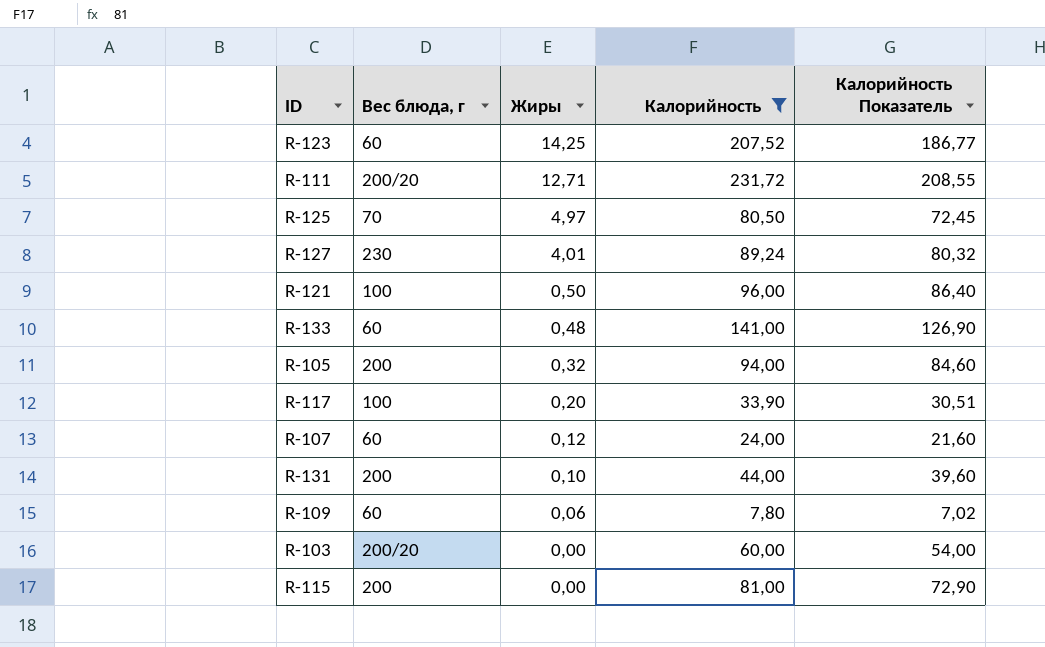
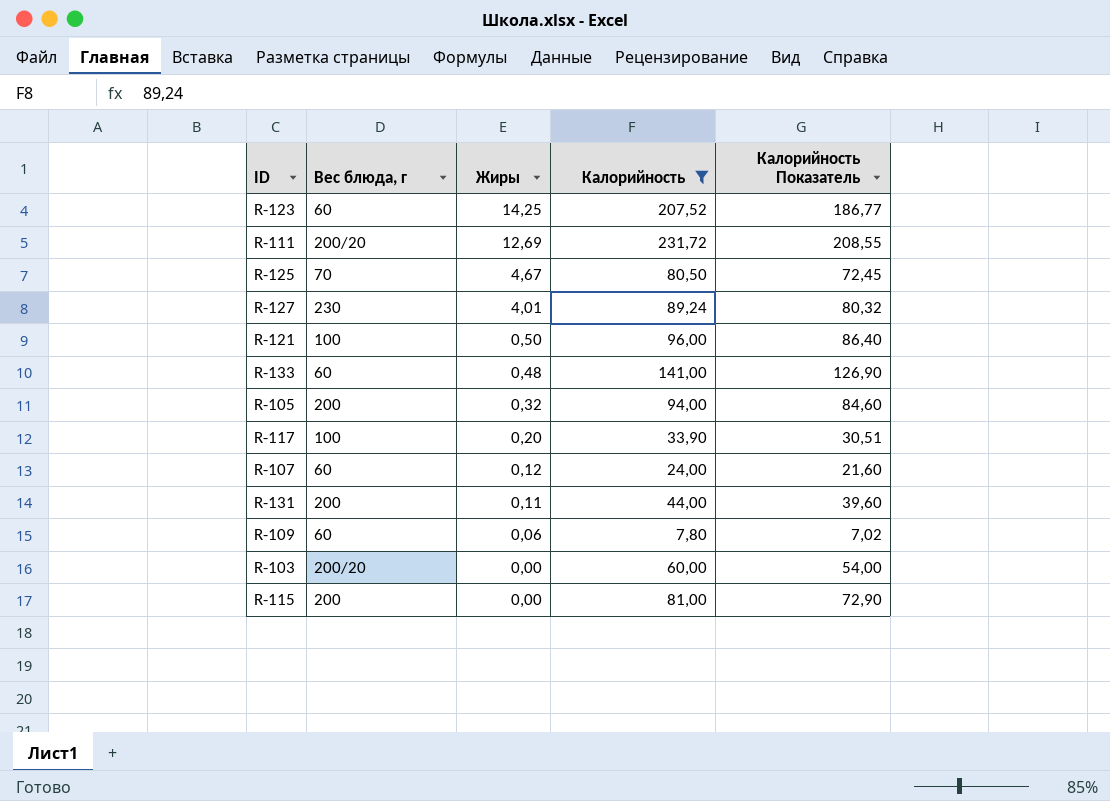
R-111 | Жиры: 12,71 -> 12,69
R-125 | Жиры: 4,97 -> 4,67
R-131 | Жиры: 0,10 -> 0,11

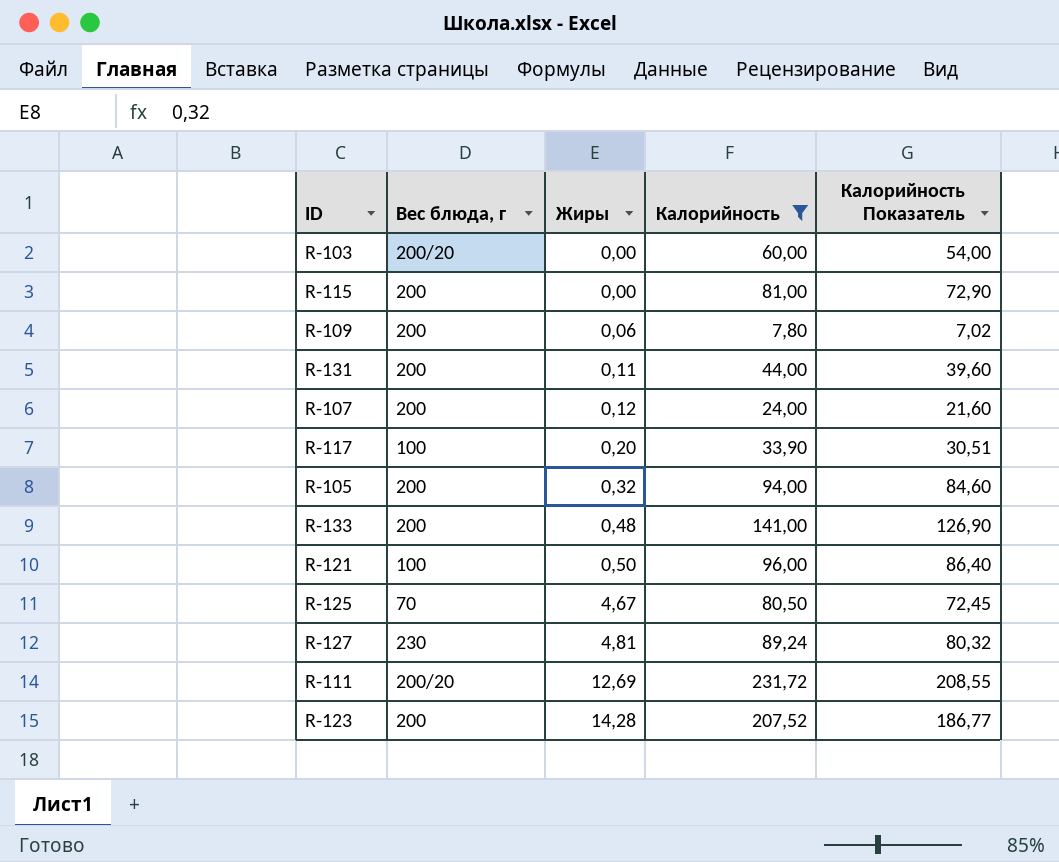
row order: Жиры descending -> Жиры ascending
R-109 | Вес блюда, г: 60 -> 200
R-107 | Вес блюда, г: 60 -> 200
R-133 | Вес блюда, г: 60 -> 200
R-127 | Жиры: 4,01 -> 4,81
R-123 | Вес блюда, г: 60 -> 200
R-123 | Жиры: 14,25 -> 14,28

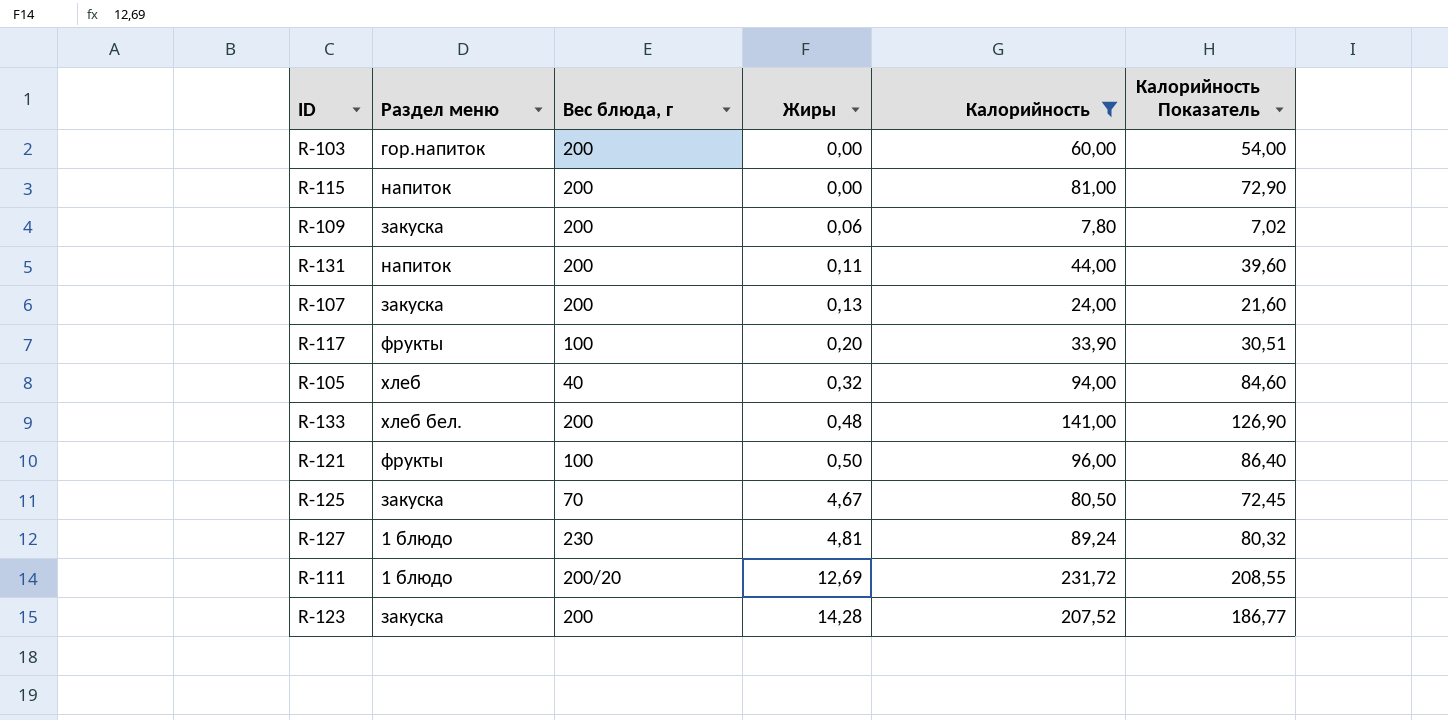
column Раздел меню | position: none -> 2
R-103 | Вес блюда, г: 200/20 -> 200
R-107 | Жиры: 0,12 -> 0,13
R-105 | Вес блюда, г: 200 -> 40

